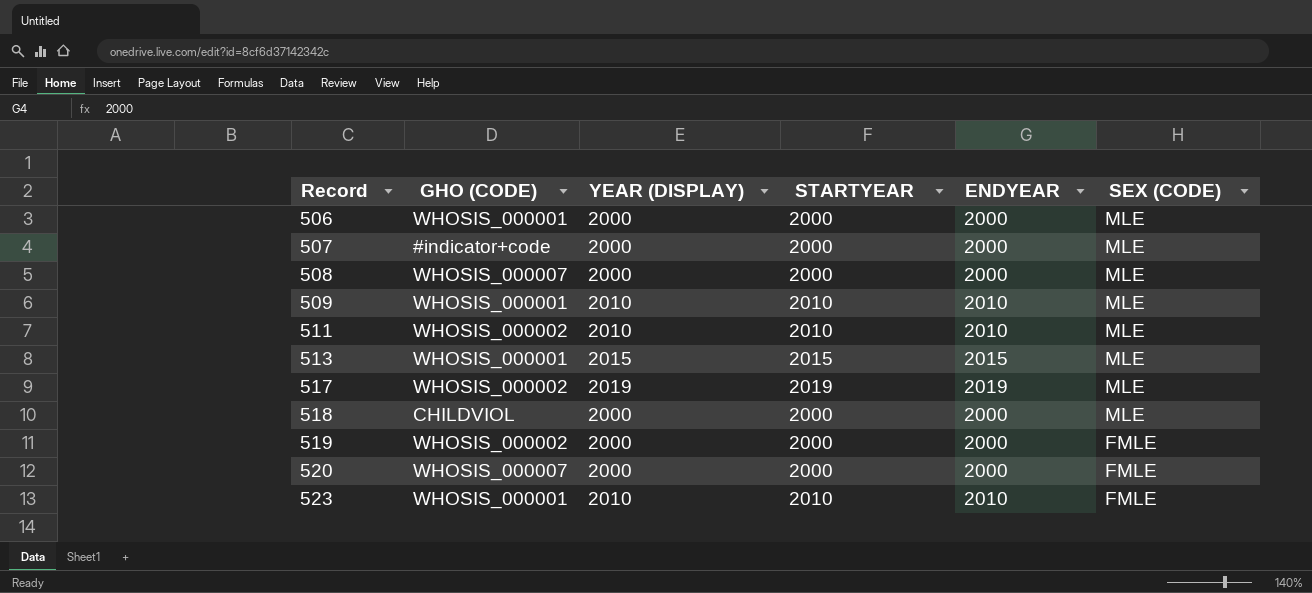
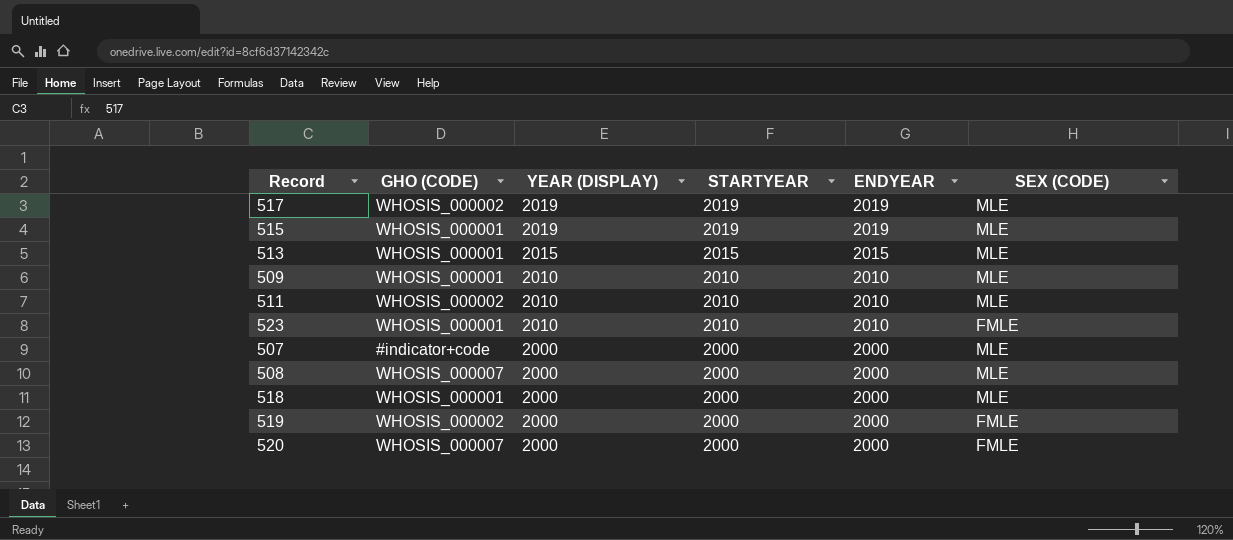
row order: Record ascending -> YEAR (DISPLAY) descending
row 506: WHOSIS_000001 | 2000 | 2000 | 2000 | MLE -> none
row 515: none -> WHOSIS_000001 | 2019 | 2019 | 2019 | MLE
518 | GHO (CODE): CHILDVIOL -> WHOSIS_000001

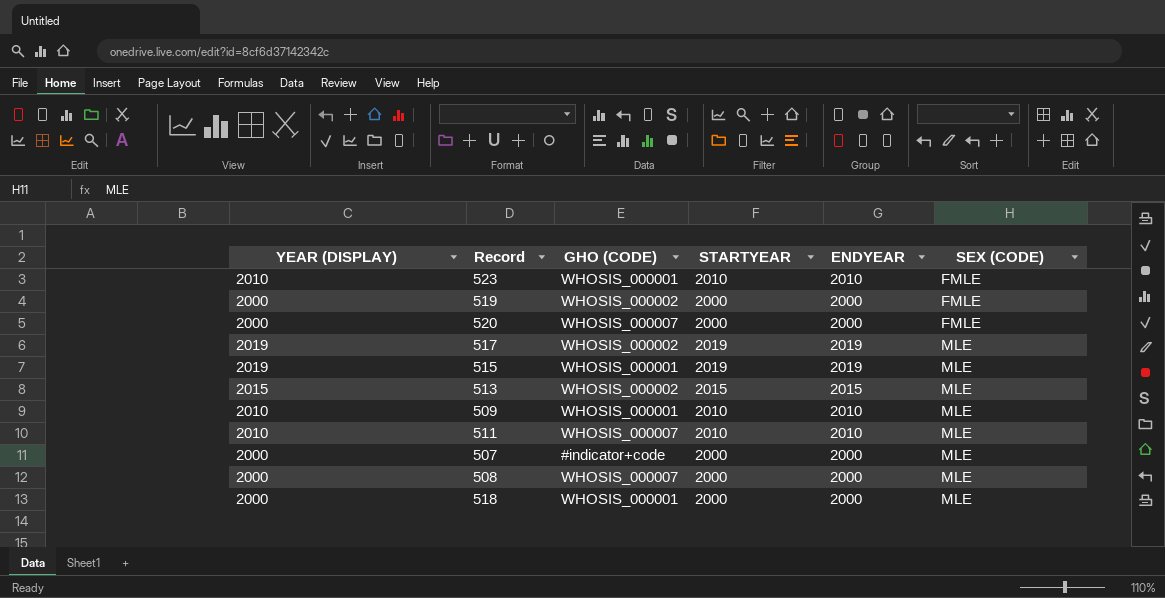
row order: YEAR (DISPLAY) descending -> SEX (CODE) ascending
column YEAR (DISPLAY) | position: 3 -> 1
513 | GHO (CODE): WHOSIS_000001 -> WHOSIS_000002
511 | GHO (CODE): WHOSIS_000002 -> WHOSIS_000007

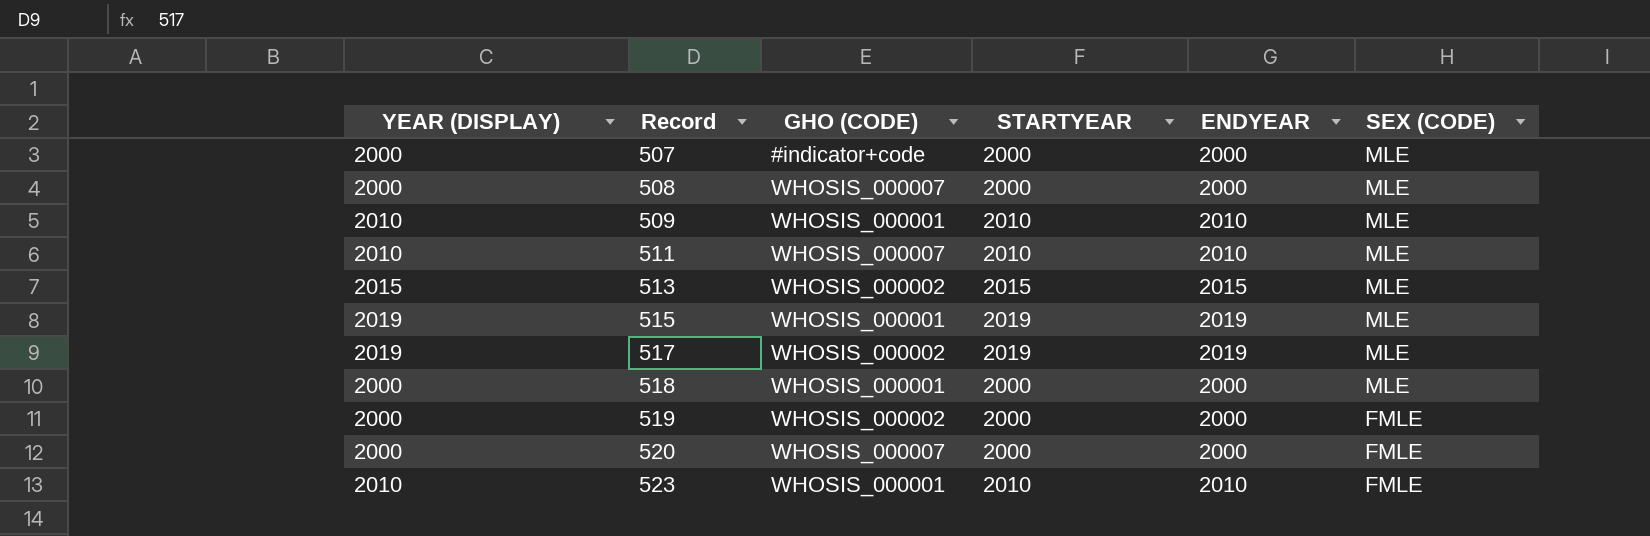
row order: SEX (CODE) ascending -> Record ascending

